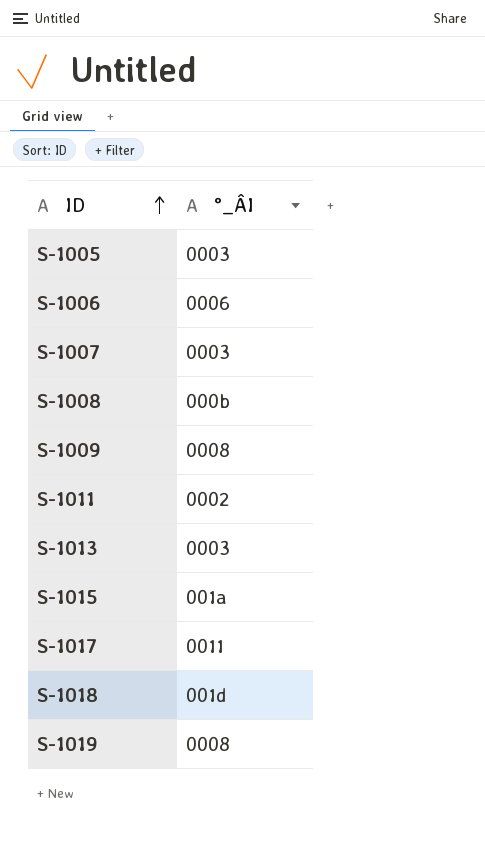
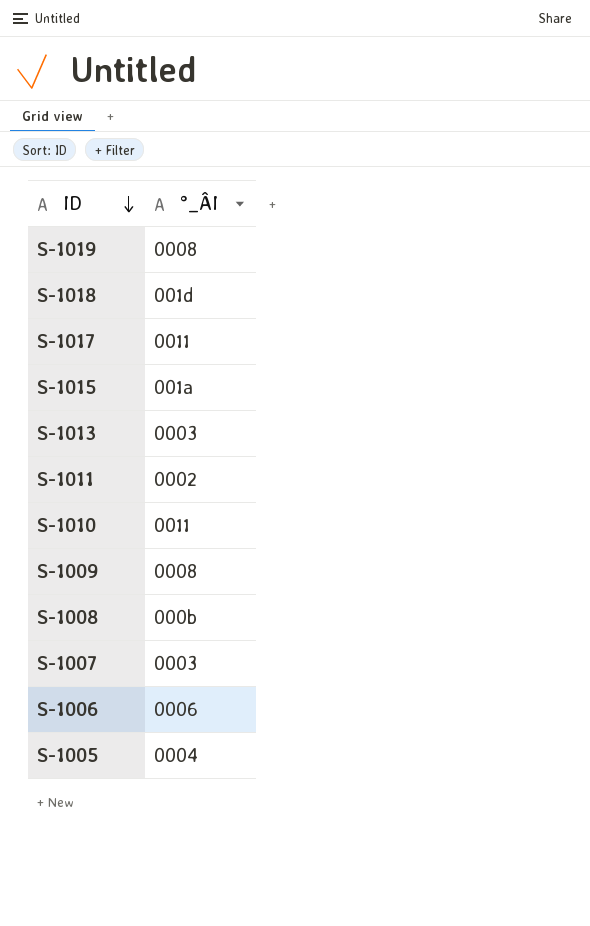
row order: ID ascending -> ID descending
row S-1010: none -> 0011
S-1005 | °_ÂI: 0003 -> 0004

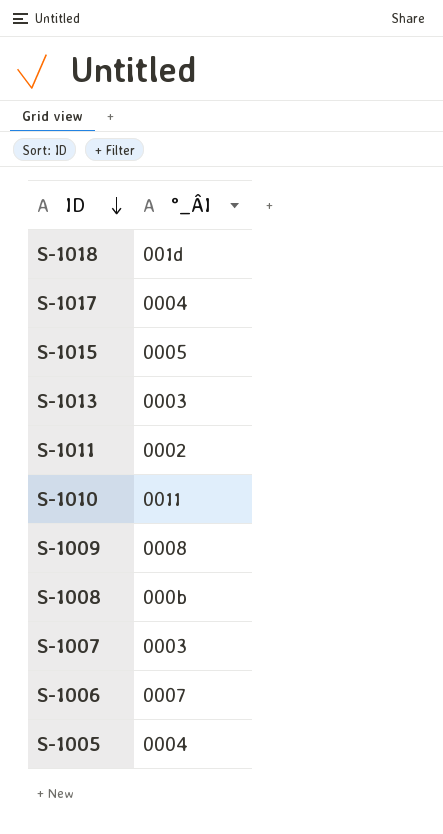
row S-1019: 0008 -> none
S-1017 | °_ÂI: 0011 -> 0004
S-1015 | °_ÂI: 001a -> 0005
S-1006 | °_ÂI: 0006 -> 0007

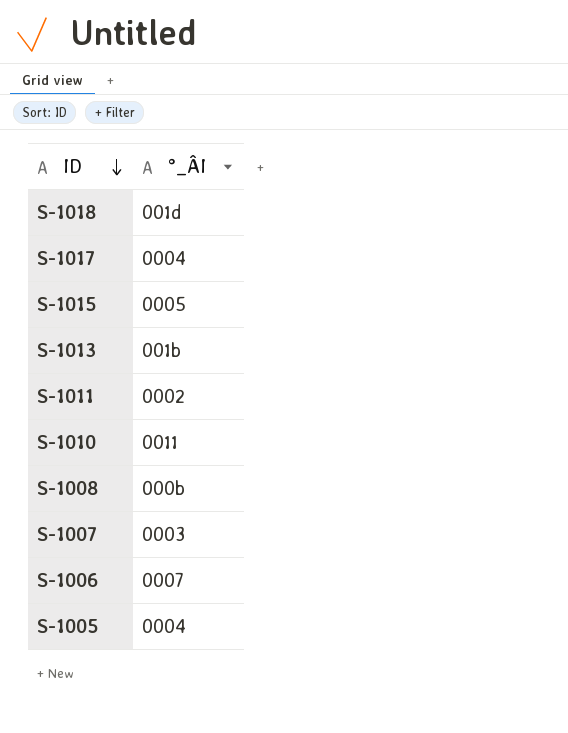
row S-1009: 0008 -> none
S-1013 | °_ÂI: 0003 -> 001b

